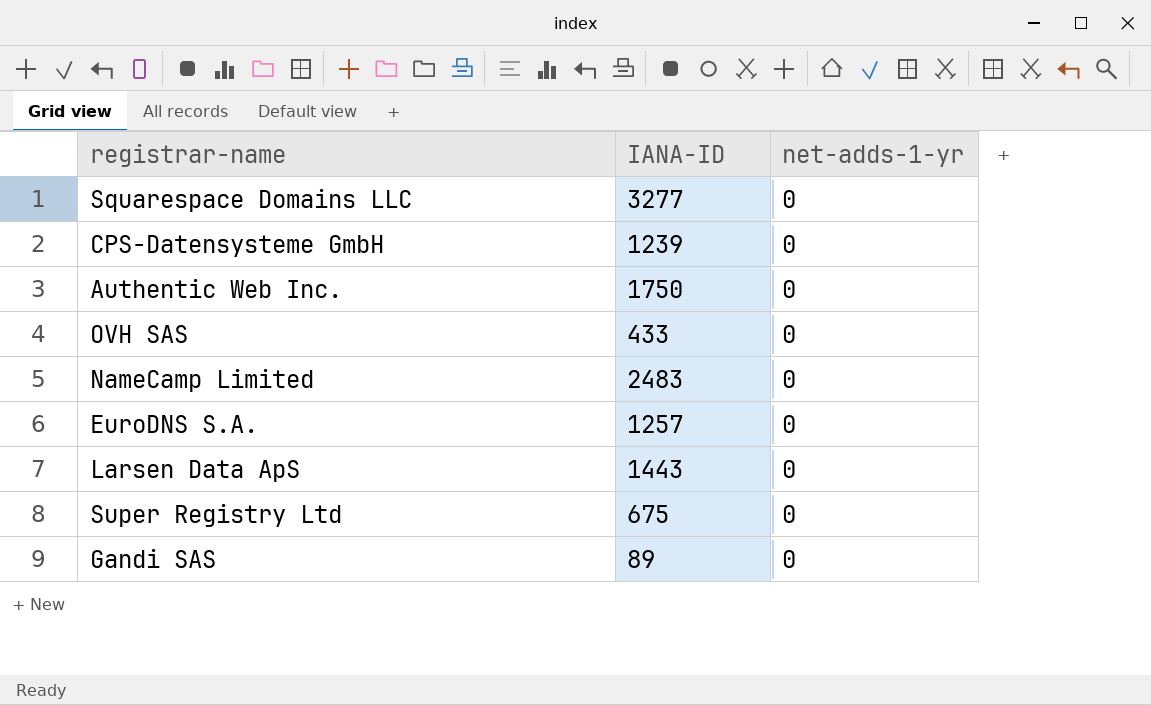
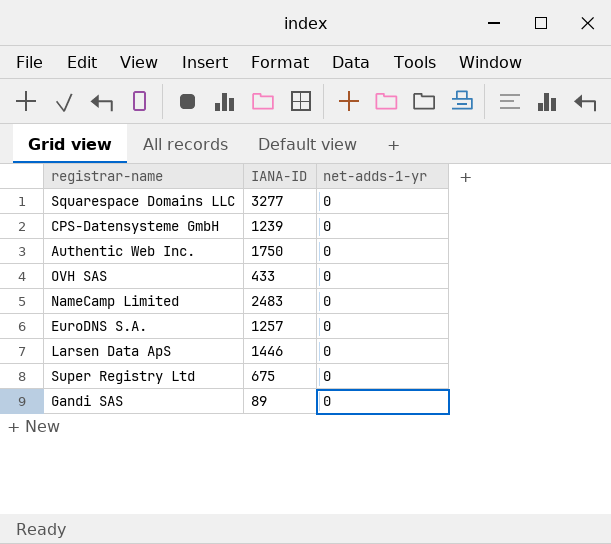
Larsen Data ApS | IANA-ID: 1443 -> 1446

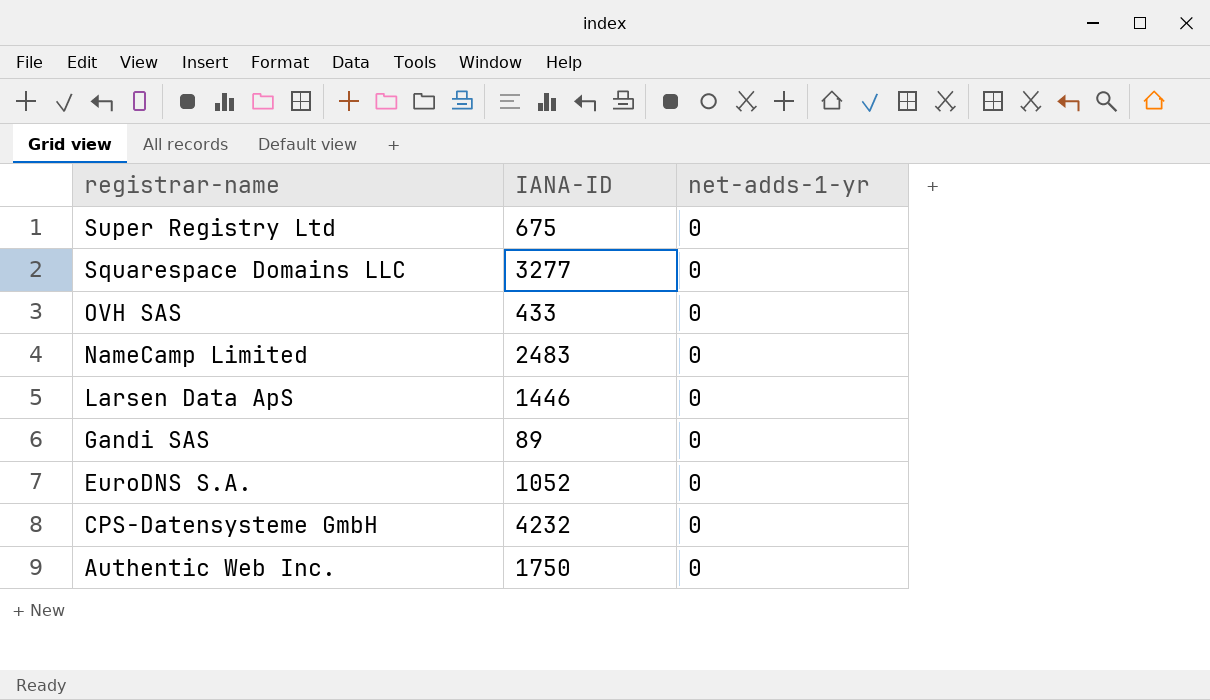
row order: none -> registrar-name descending
EuroDNS S.A. | IANA-ID: 1257 -> 1052
CPS-Datensysteme GmbH | IANA-ID: 1239 -> 4232

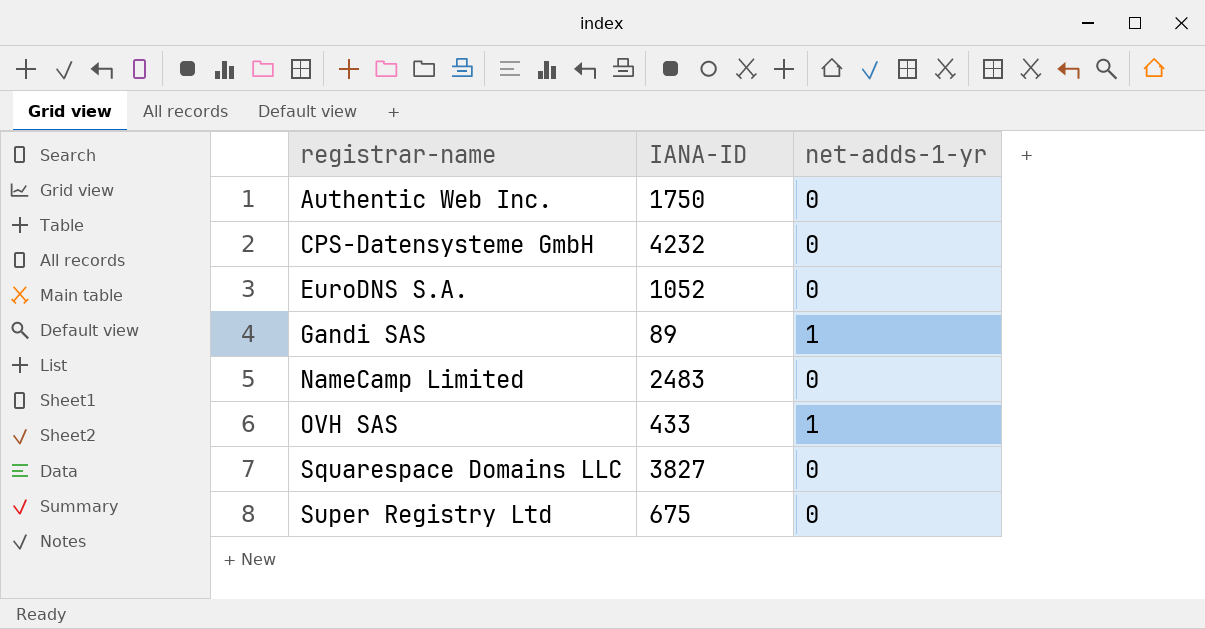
row order: registrar-name descending -> registrar-name ascending
row Larsen Data ApS: 1446 | 0 -> none
Gandi SAS | net-adds-1-yr: 0 -> 1
OVH SAS | net-adds-1-yr: 0 -> 1
Squarespace Domains LLC | IANA-ID: 3277 -> 3827

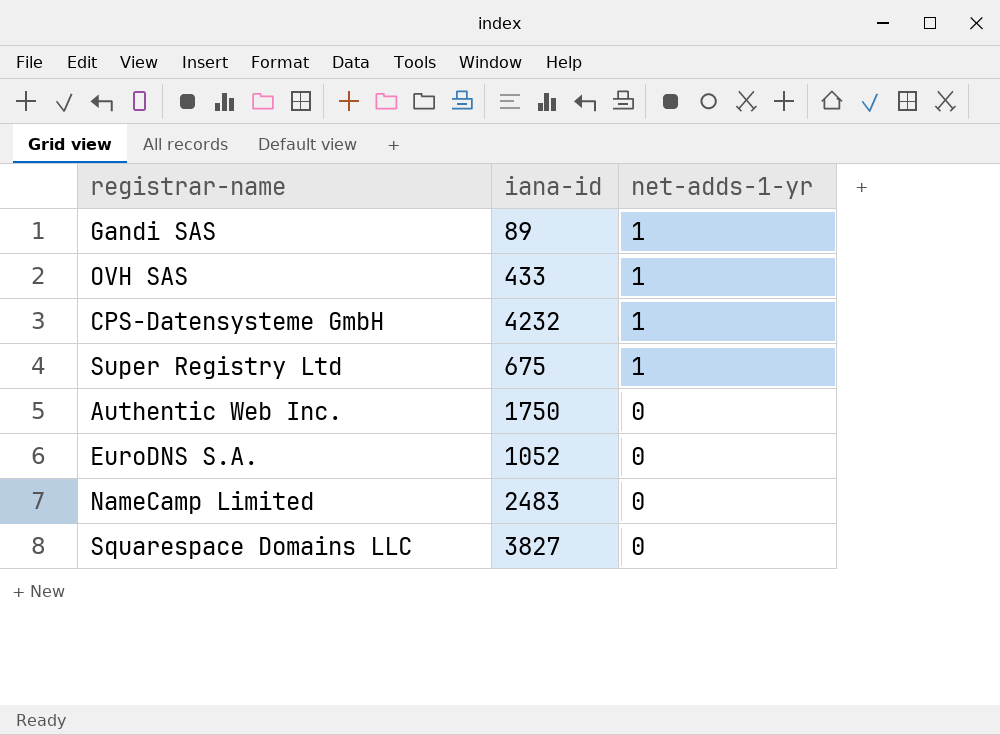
row order: registrar-name ascending -> net-adds-1-yr descending
column name: IANA-ID -> iana-id
CPS-Datensysteme GmbH | net-adds-1-yr: 0 -> 1
Super Registry Ltd | net-adds-1-yr: 0 -> 1

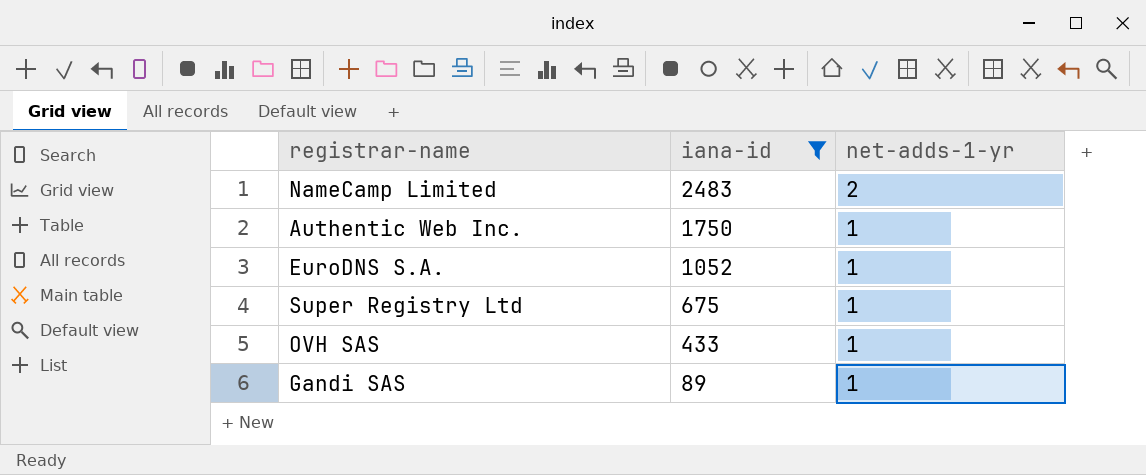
filter: none -> iana-id <= 2483
row order: net-adds-1-yr descending -> iana-id descending
NameCamp Limited | net-adds-1-yr: 0 -> 2
Authentic Web Inc. | net-adds-1-yr: 0 -> 1
EuroDNS S.A. | net-adds-1-yr: 0 -> 1

